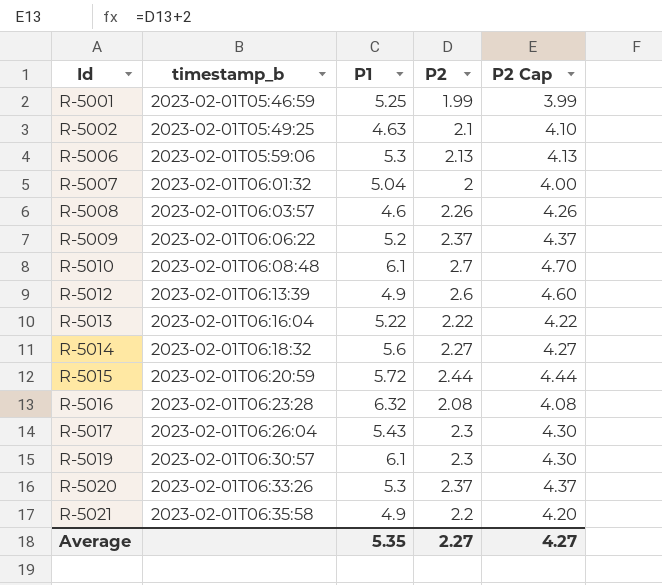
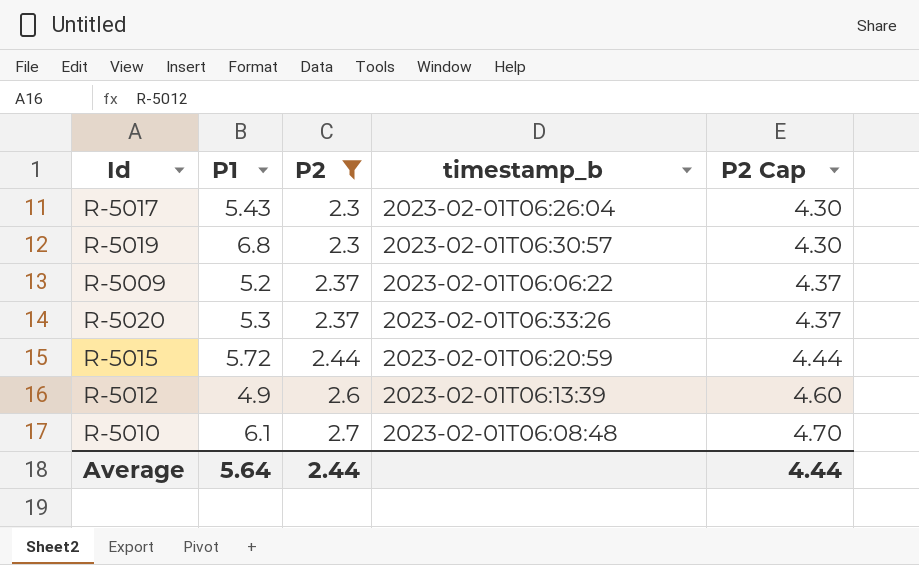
filter: none -> P2 >= 2.3
row order: Id ascending -> P2 ascending
column timestamp_b | position: 2 -> 4
R-5019 | P1: 6.1 -> 6.8
Average | P1: 5.35 -> 5.64
Average | P2: 2.27 -> 2.44
Average | P2 Cap: 4.27 -> 4.44

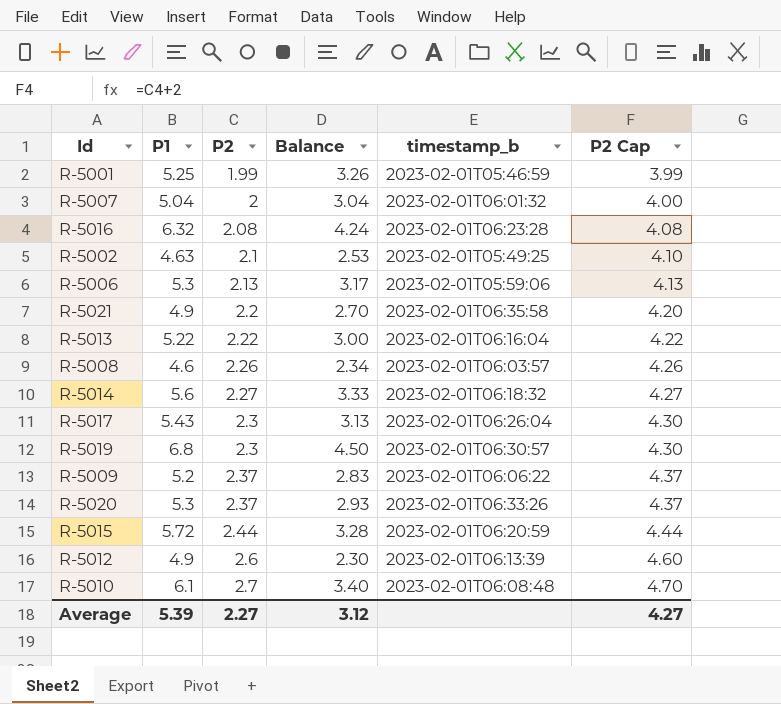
filter: P2 >= 2.3 -> none
column Balance | formula: none -> [P1] - [P2]
Average | P1: 5.64 -> 5.39
Average | P2: 2.44 -> 2.27
Average | P2 Cap: 4.44 -> 4.27

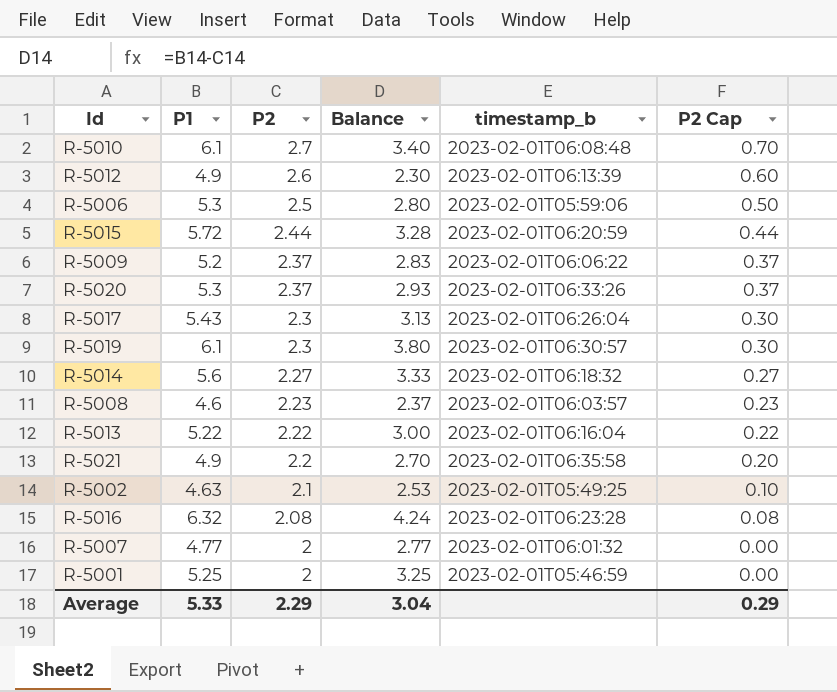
row order: P2 ascending -> P2 descending
column P2 Cap | formula: [P2] + 2 -> [P2] - 2
R-5006 | P2: 2.13 -> 2.5
R-5006 | Balance: 3.17 -> 2.80
R-5019 | P1: 6.8 -> 6.1
R-5019 | Balance: 4.50 -> 3.80
R-5008 | P2: 2.26 -> 2.23
R-5008 | Balance: 2.34 -> 2.37
R-5007 | P1: 5.04 -> 4.77
R-5007 | Balance: 3.04 -> 2.77
R-5001 | P2: 1.99 -> 2
R-5001 | Balance: 3.26 -> 3.25
Average | P1: 5.39 -> 5.33
Average | P2: 2.27 -> 2.29
Average | Balance: 3.12 -> 3.04
Average | P2 Cap: 4.27 -> 0.29

